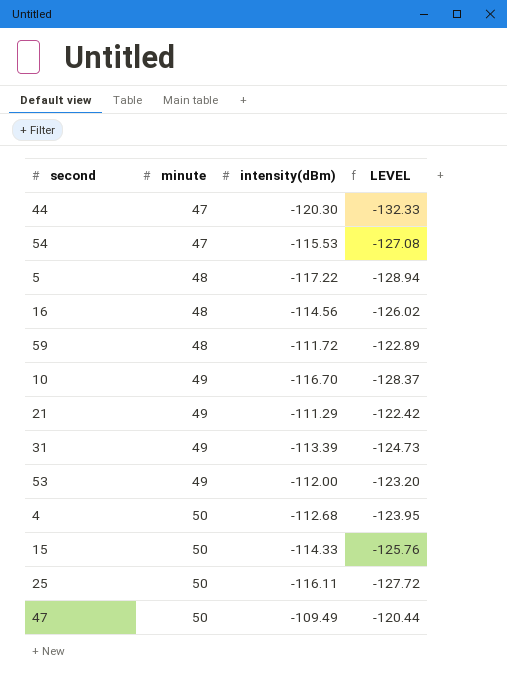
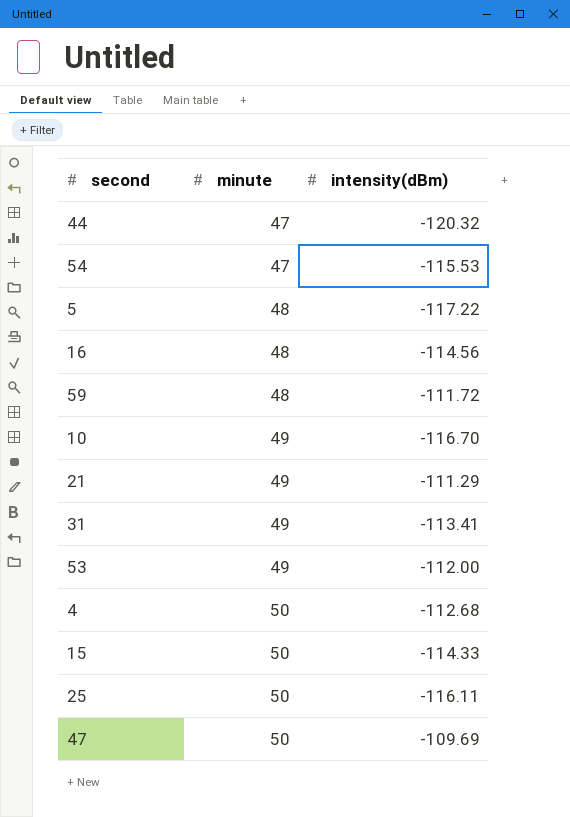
column LEVEL | formula: [intensity(dBm)] * 1.1 -> none
44 | intensity(dBm): -120.30 -> -120.32
31 | intensity(dBm): -113.39 -> -113.41
47 | intensity(dBm): -109.49 -> -109.69

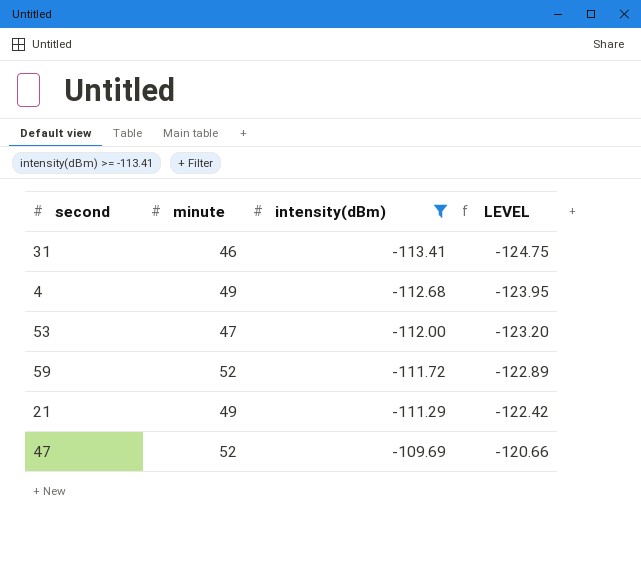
filter: none -> intensity(dBm) >= -113.41
row order: minute ascending -> intensity(dBm) ascending
column LEVEL | formula: none -> [intensity(dBm)] * 1.1
31 | minute: 49 -> 46
4 | minute: 50 -> 49
53 | minute: 49 -> 47
59 | minute: 48 -> 52
47 | minute: 50 -> 52

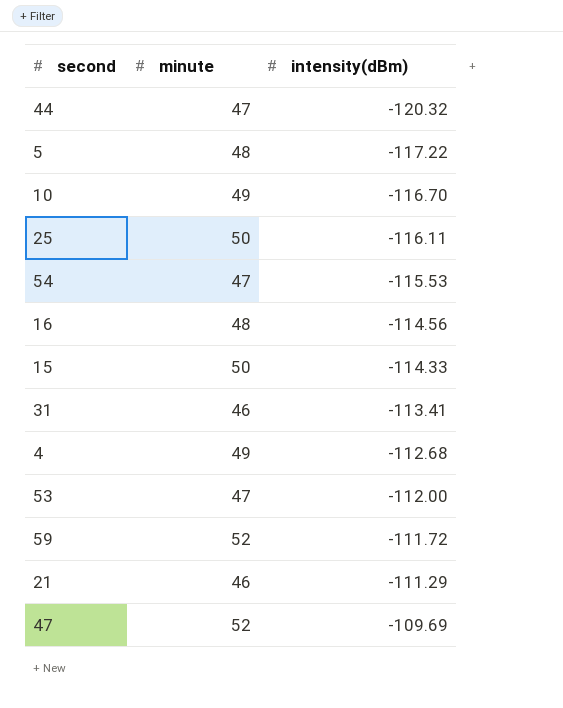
filter: intensity(dBm) >= -113.41 -> none
column LEVEL | formula: [intensity(dBm)] * 1.1 -> none
21 | minute: 49 -> 46

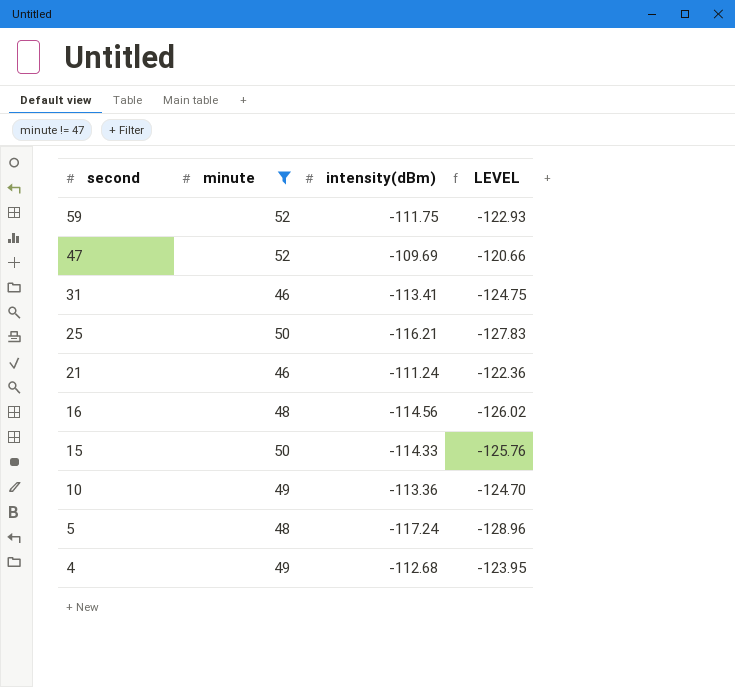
filter: none -> minute != 47
row order: intensity(dBm) ascending -> second descending
column LEVEL | formula: none -> [intensity(dBm)] * 1.1
59 | intensity(dBm): -111.72 -> -111.75
25 | intensity(dBm): -116.11 -> -116.21
21 | intensity(dBm): -111.29 -> -111.24
10 | intensity(dBm): -116.70 -> -113.36
5 | intensity(dBm): -117.22 -> -117.24

